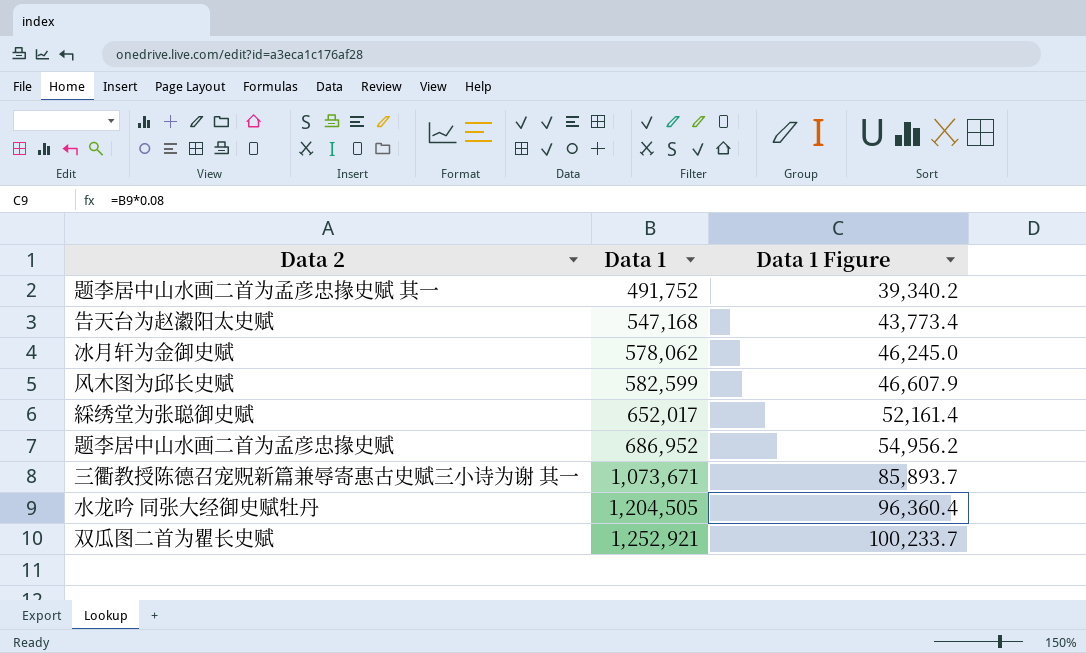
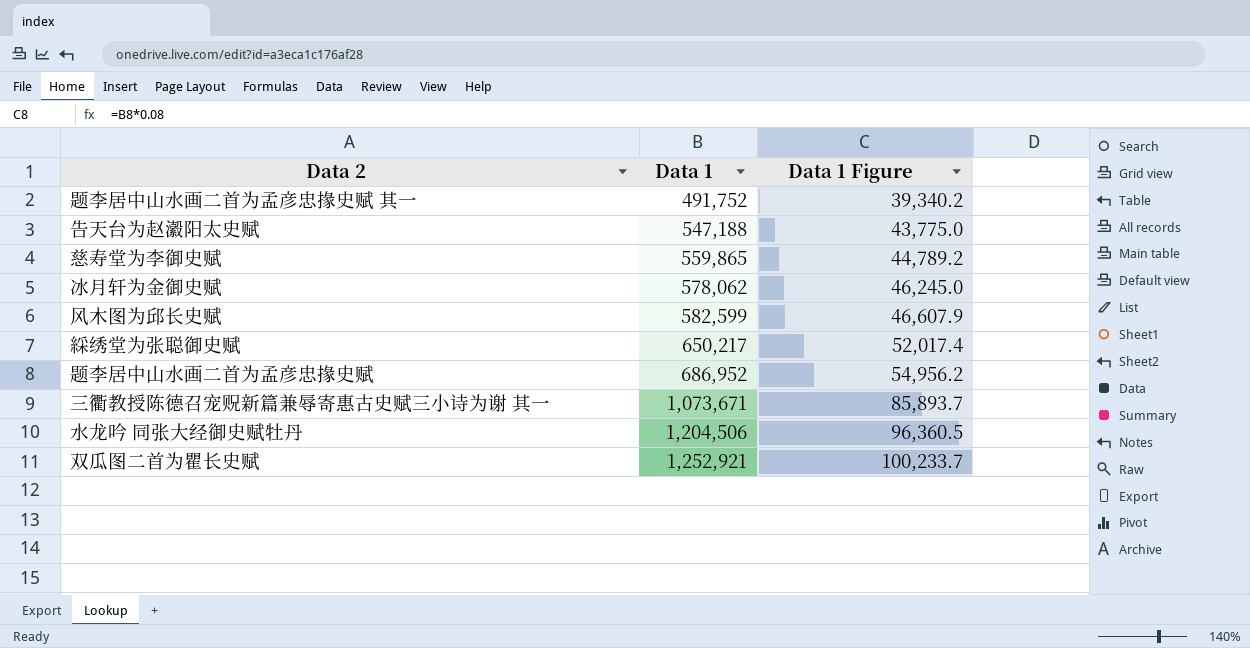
告天台为赵瀫阳太史赋 | Data 1: 547,168 -> 547,188
告天台为赵瀫阳太史赋 | Data 1 Figure: 43,773.4 -> 43,775.0
row 慈寿堂为李御史赋: none -> 559,865 | 44,789.2
綵绣堂为张聪御史赋 | Data 1: 652,017 -> 650,217
綵绣堂为张聪御史赋 | Data 1 Figure: 52,161.4 -> 52,017.4
水龙吟 同张大经御史赋牡丹 | Data 1: 1,204,505 -> 1,204,506
水龙吟 同张大经御史赋牡丹 | Data 1 Figure: 96,360.4 -> 96,360.5

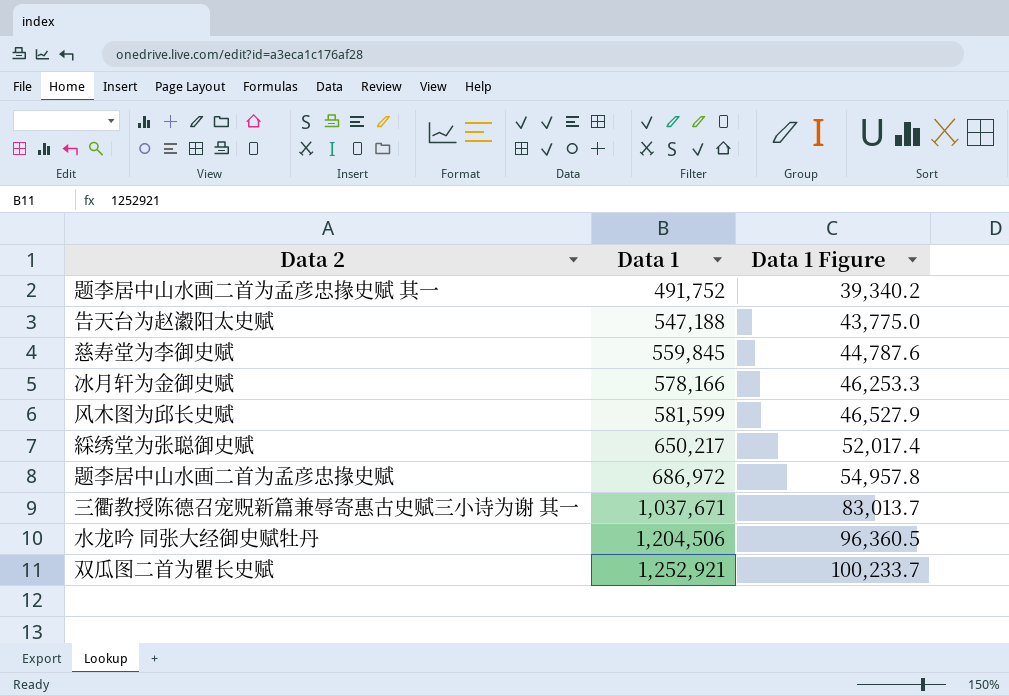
慈寿堂为李御史赋 | Data 1: 559,865 -> 559,845
慈寿堂为李御史赋 | Data 1 Figure: 44,789.2 -> 44,787.6
冰月轩为金御史赋 | Data 1: 578,062 -> 578,166
冰月轩为金御史赋 | Data 1 Figure: 46,245.0 -> 46,253.3
风木图为邱长史赋 | Data 1: 582,599 -> 581,599
风木图为邱长史赋 | Data 1 Figure: 46,607.9 -> 46,527.9
题李居中山水画二首为孟彦忠掾史赋 | Data 1: 686,952 -> 686,972
题李居中山水画二首为孟彦忠掾史赋 | Data 1 Figure: 54,956.2 -> 54,957.8
三衢教授陈德召宠贶新篇兼辱寄惠古史赋三小诗为谢 其一 | Data 1: 1,073,671 -> 1,037,671
三衢教授陈德召宠贶新篇兼辱寄惠古史赋三小诗为谢 其一 | Data 1 Figure: 85,893.7 -> 83,013.7

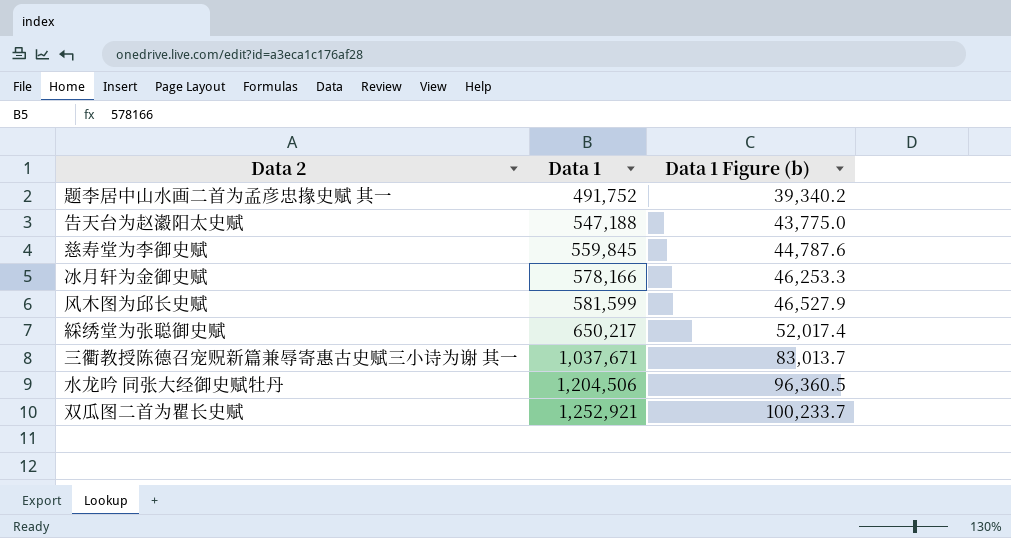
column name: Data 1 Figure -> Data 1 Figure (b)
row 题李居中山水画二首为孟彦忠掾史赋: 686,972 | 54,957.8 -> none

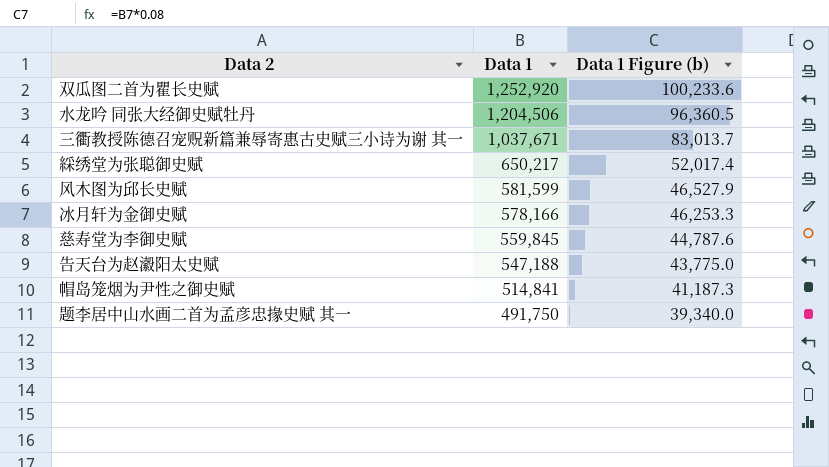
row order: Data 1 ascending -> Data 1 descending
双瓜图二首为瞿长史赋 | Data 1: 1,252,921 -> 1,252,920
双瓜图二首为瞿长史赋 | Data 1 Figure (b): 100,233.7 -> 100,233.6
row 帽岛笼烟为尹性之御史赋: none -> 514,841 | 41,187.3
题李居中山水画二首为孟彦忠掾史赋 其一 | Data 1: 491,752 -> 491,750
题李居中山水画二首为孟彦忠掾史赋 其一 | Data 1 Figure (b): 39,340.2 -> 39,340.0

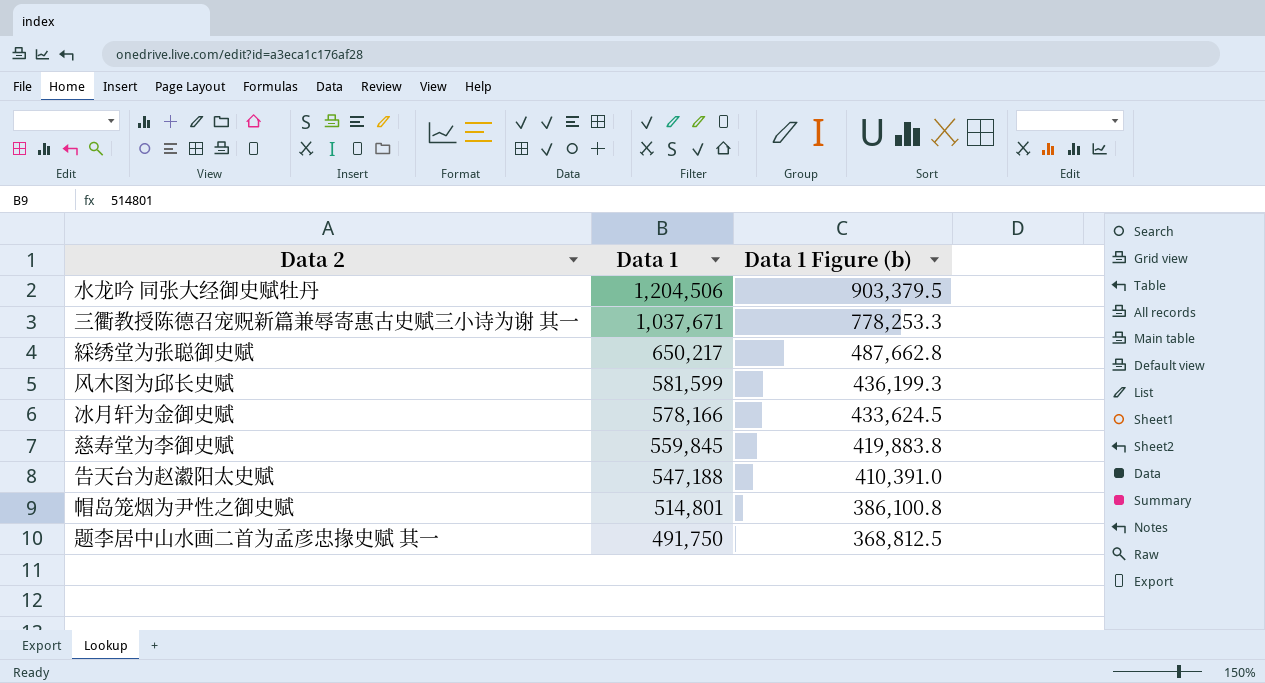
column Data 1 Figure (b) | formula: [Data 1] * 0.08 -> [Data 1] * 0.75
row 双瓜图二首为瞿长史赋: 1,252,920 | 100,233.6 -> none
帽岛笼烟为尹性之御史赋 | Data 1: 514,841 -> 514,801

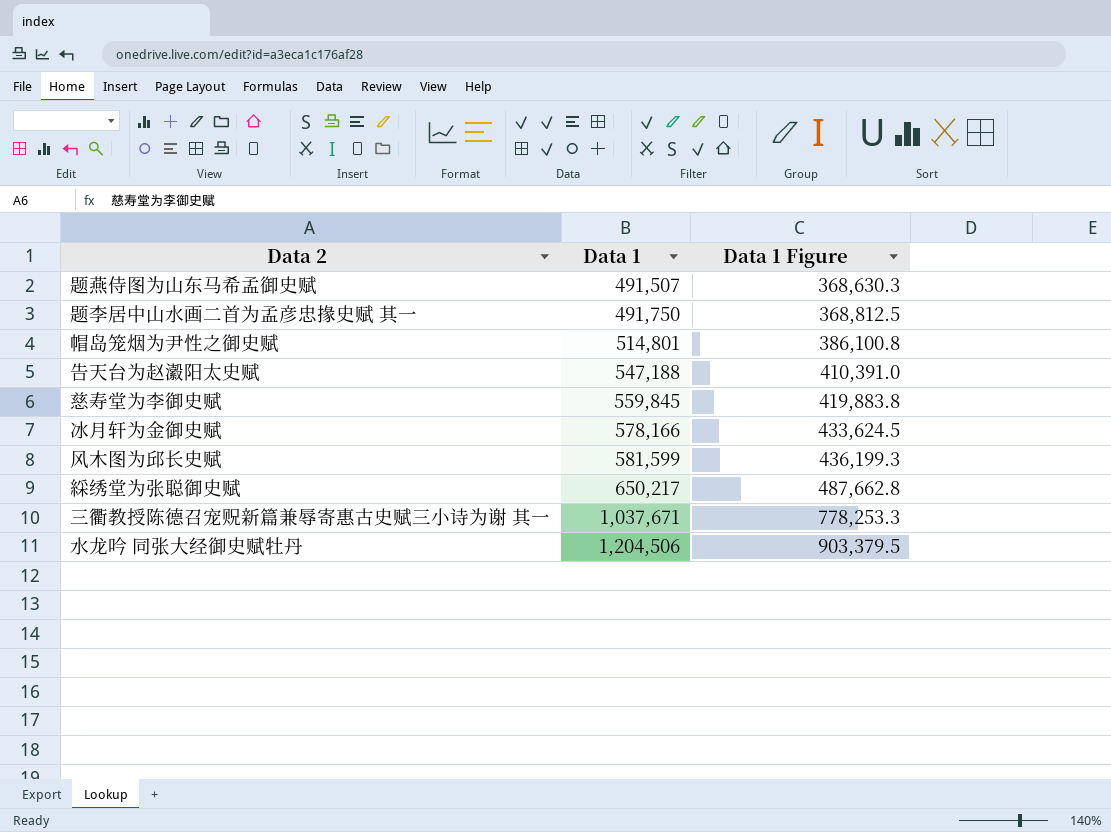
row order: Data 1 descending -> Data 1 ascending
column name: Data 1 Figure (b) -> Data 1 Figure
row 题燕侍图为山东马希孟御史赋: none -> 491,507 | 368,630.3

